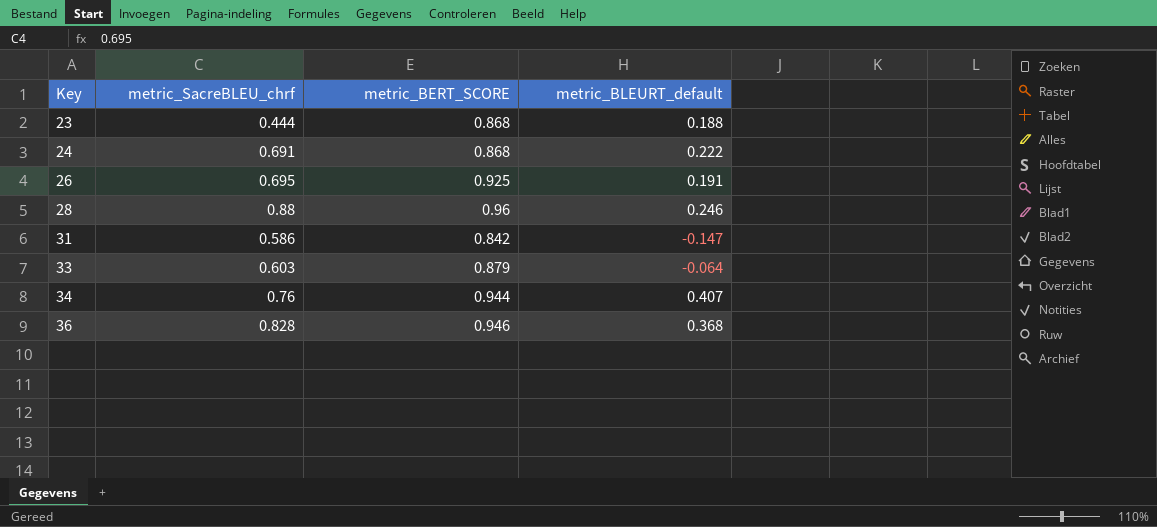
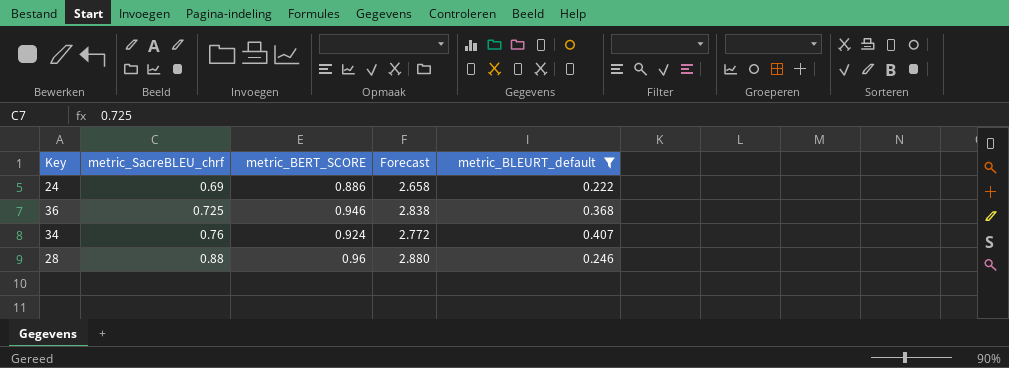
filter: none -> metric_BLEURT_default >= 0.222
row order: Key ascending -> metric_SacreBLEU_chrf ascending
column Forecast | formula: none -> [metric_BERT_SCORE] * 3
24 | metric_SacreBLEU_chrf: 0.691 -> 0.69
24 | metric_BERT_SCORE: 0.868 -> 0.886
36 | metric_SacreBLEU_chrf: 0.828 -> 0.725
34 | metric_BERT_SCORE: 0.944 -> 0.924

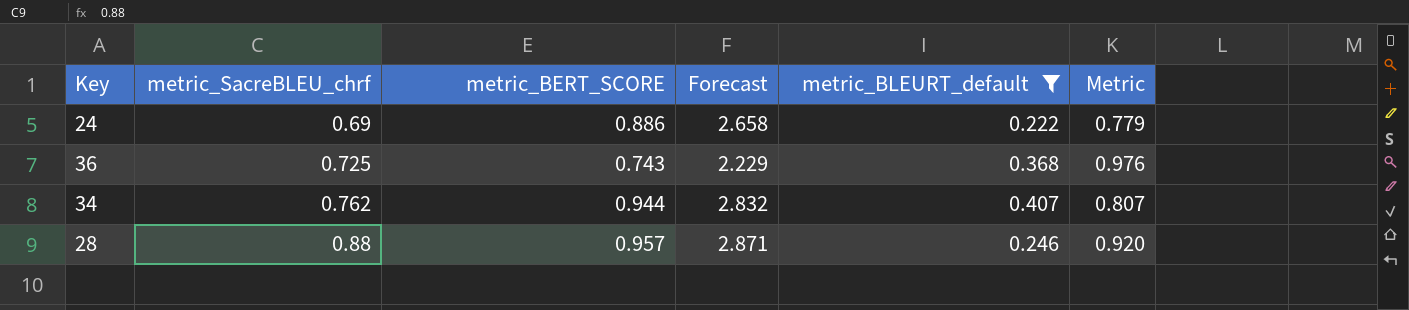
column Metric | formula: none -> [metric_SacreBLEU_chrf] / [metric_BERT_SCORE]
36 | metric_BERT_SCORE: 0.946 -> 0.743
36 | Forecast: 2.838 -> 2.229
34 | metric_SacreBLEU_chrf: 0.76 -> 0.762
34 | metric_BERT_SCORE: 0.924 -> 0.944
34 | Forecast: 2.772 -> 2.832
28 | metric_BERT_SCORE: 0.96 -> 0.957
28 | Forecast: 2.880 -> 2.871

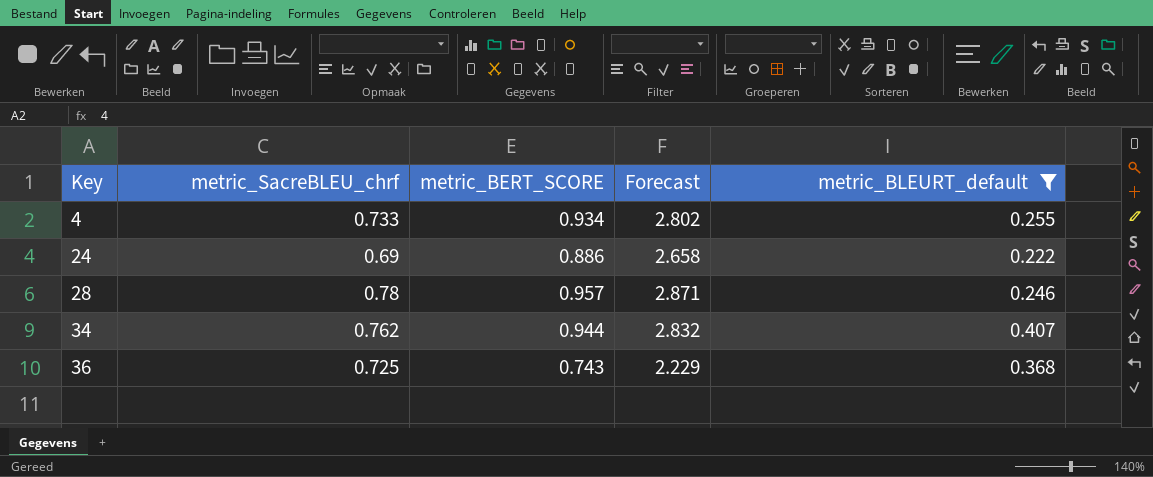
row order: metric_SacreBLEU_chrf ascending -> Key ascending
column Metric | formula: [metric_SacreBLEU_chrf] / [metric_BERT_SCORE] -> none
row 4: none -> 0.733 | 0.934 | 2.802 | 0.255
28 | metric_SacreBLEU_chrf: 0.88 -> 0.78

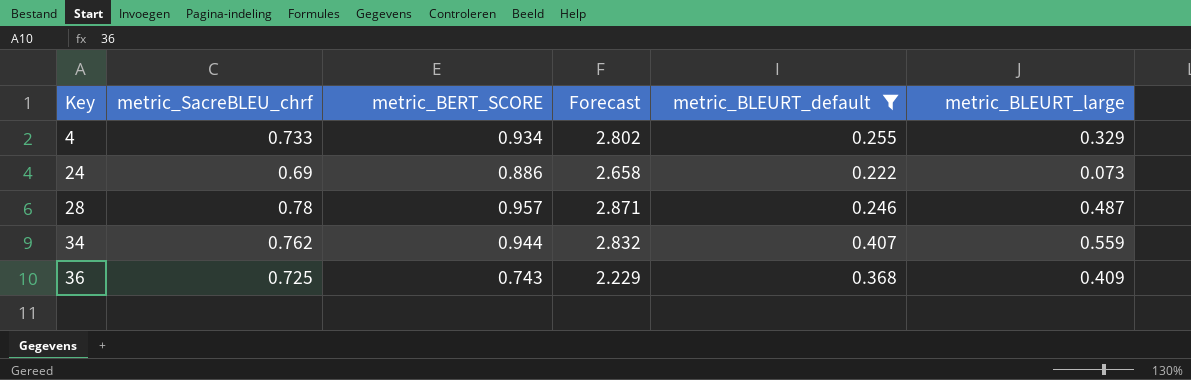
column metric_BLEURT_large | position: none -> 6

